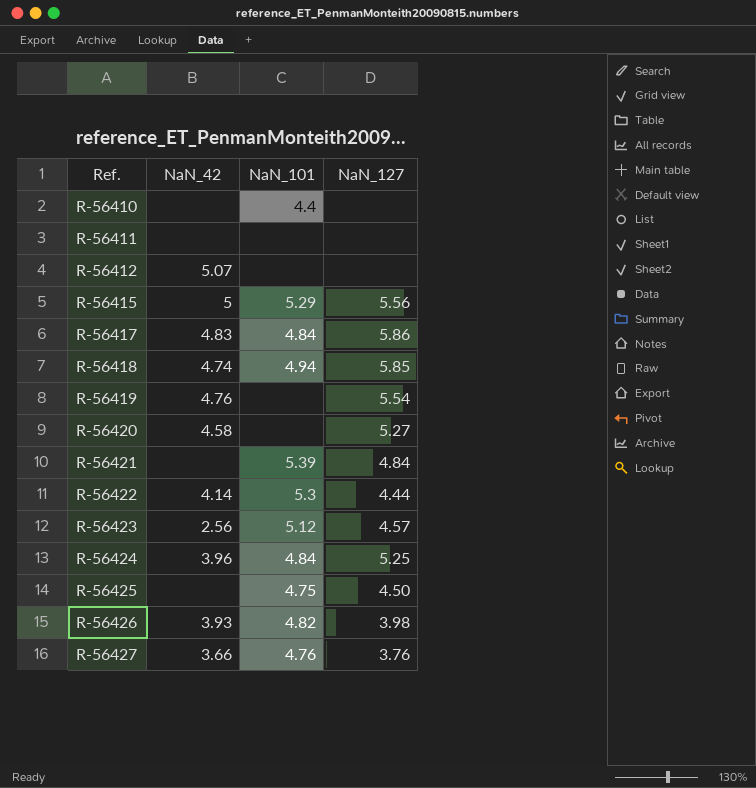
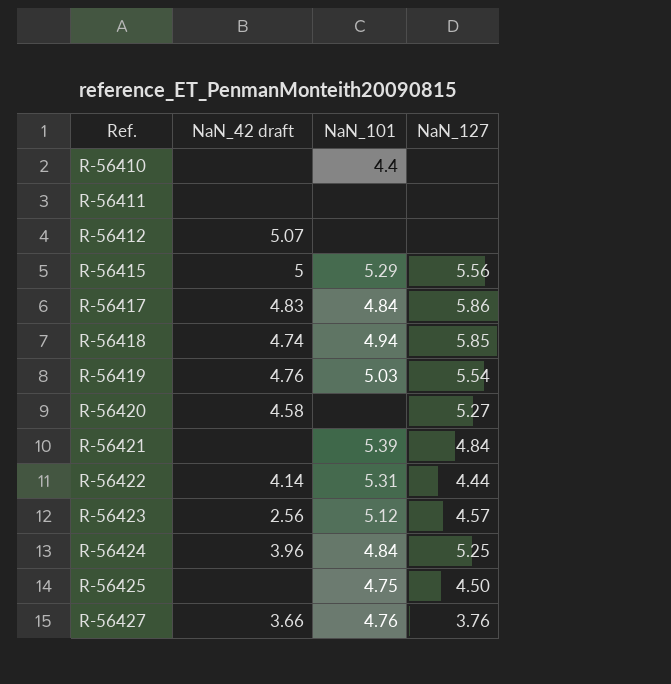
column name: NaN_42 -> NaN_42 draft
row R-56426: 3.93 | 4.82 | 3.98 -> none
R-56419 | NaN_101: none -> 5.03
R-56422 | NaN_101: 5.3 -> 5.31

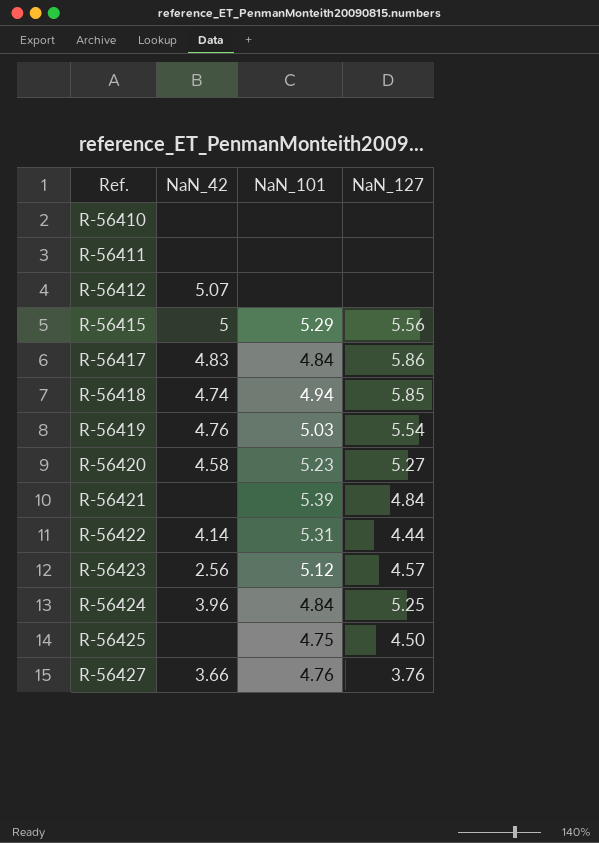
column name: NaN_42 draft -> NaN_42
R-56410 | NaN_101: 4.4 -> none
R-56420 | NaN_101: none -> 5.23

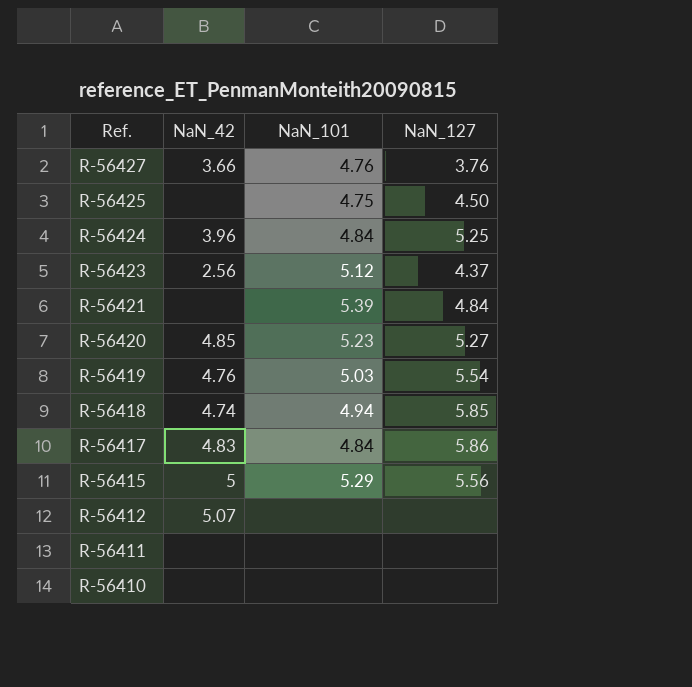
row order: Ref. ascending -> Ref. descending
row R-56422: 4.14 | 5.31 | 4.44 -> none
R-56423 | NaN_127: 4.57 -> 4.37
R-56420 | NaN_42: 4.58 -> 4.85

